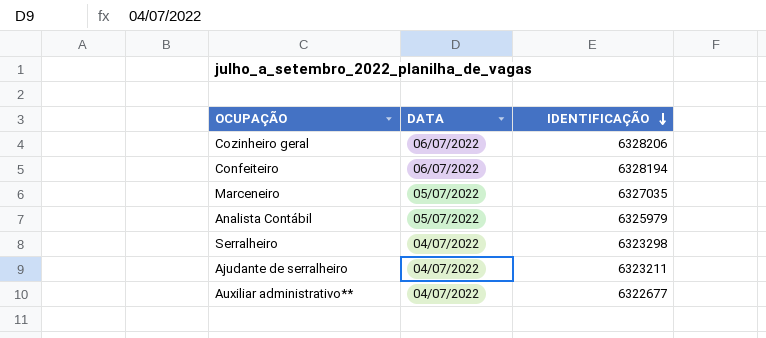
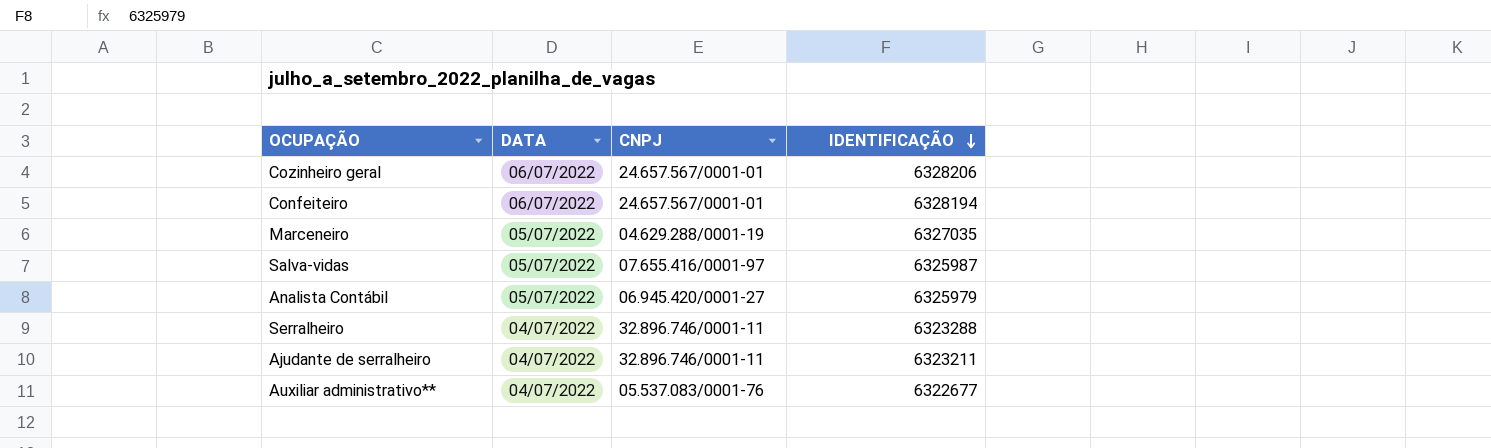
column CNPJ | position: none -> 3
row Salva-vidas: none -> 05/07/2022 | 07.655.416/0001-97 | 6325987
Serralheiro | IDENTIFICAÇÃO: 6323298 -> 6323288

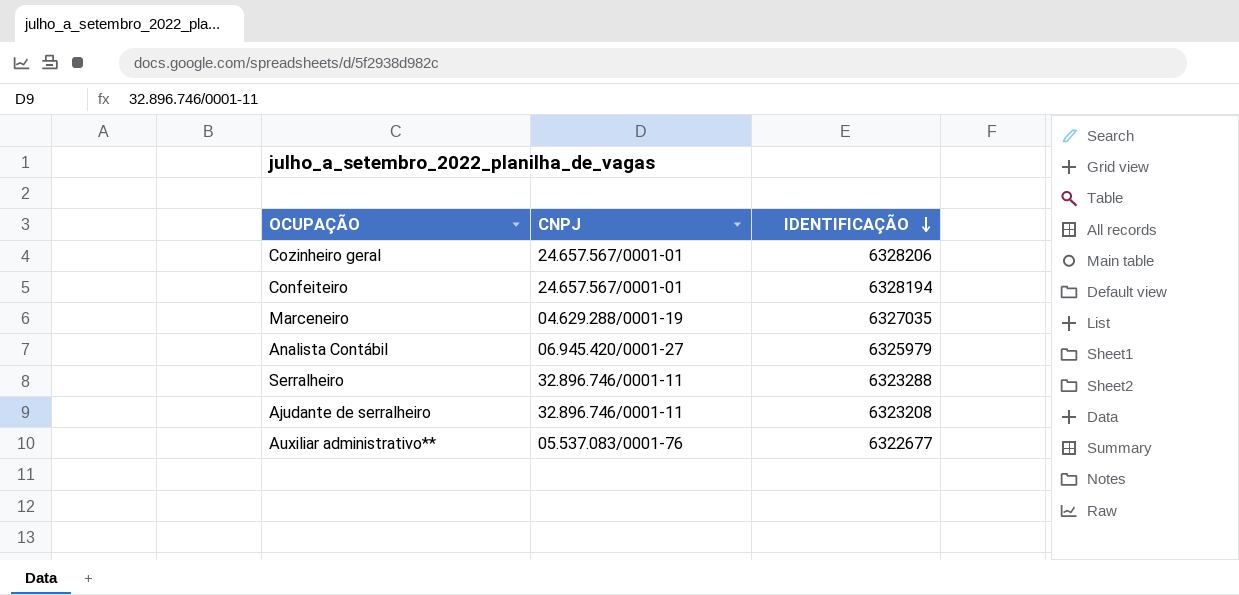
column DATA | position: 2 -> none
row Salva-vidas: 05/07/2022 | 07.655.416/0001-97 | 6325987 -> none
Ajudante de serralheiro | IDENTIFICAÇÃO: 6323211 -> 6323208

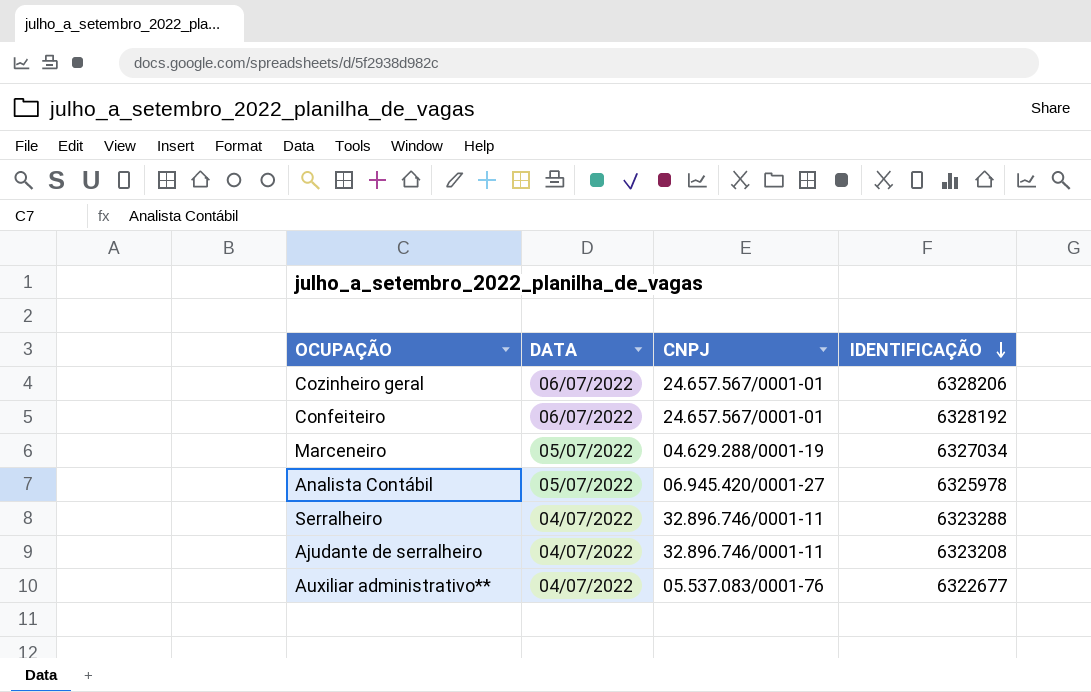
column DATA | position: none -> 2
Confeiteiro | IDENTIFICAÇÃO: 6328194 -> 6328192
Marceneiro | IDENTIFICAÇÃO: 6327035 -> 6327034
Analista Contábil | IDENTIFICAÇÃO: 6325979 -> 6325978

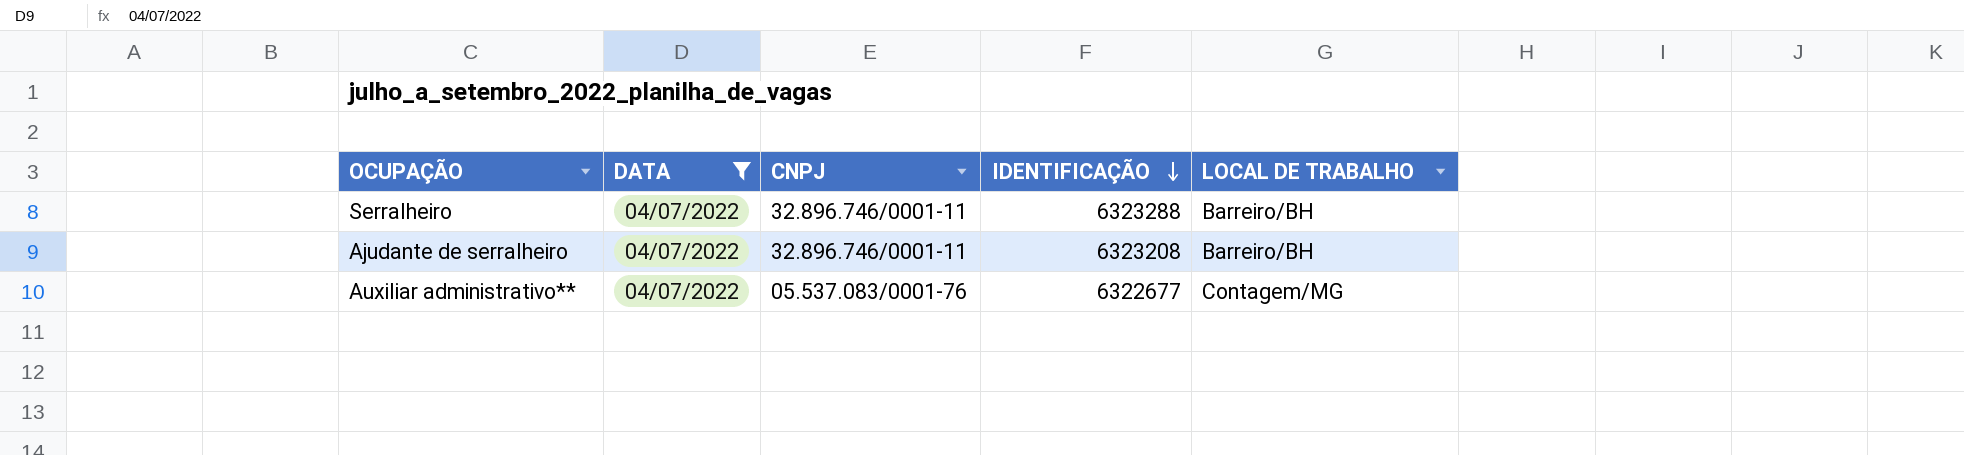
filter: none -> DATA = 04/07/2022
column LOCAL DE TRABALHO | position: none -> 5

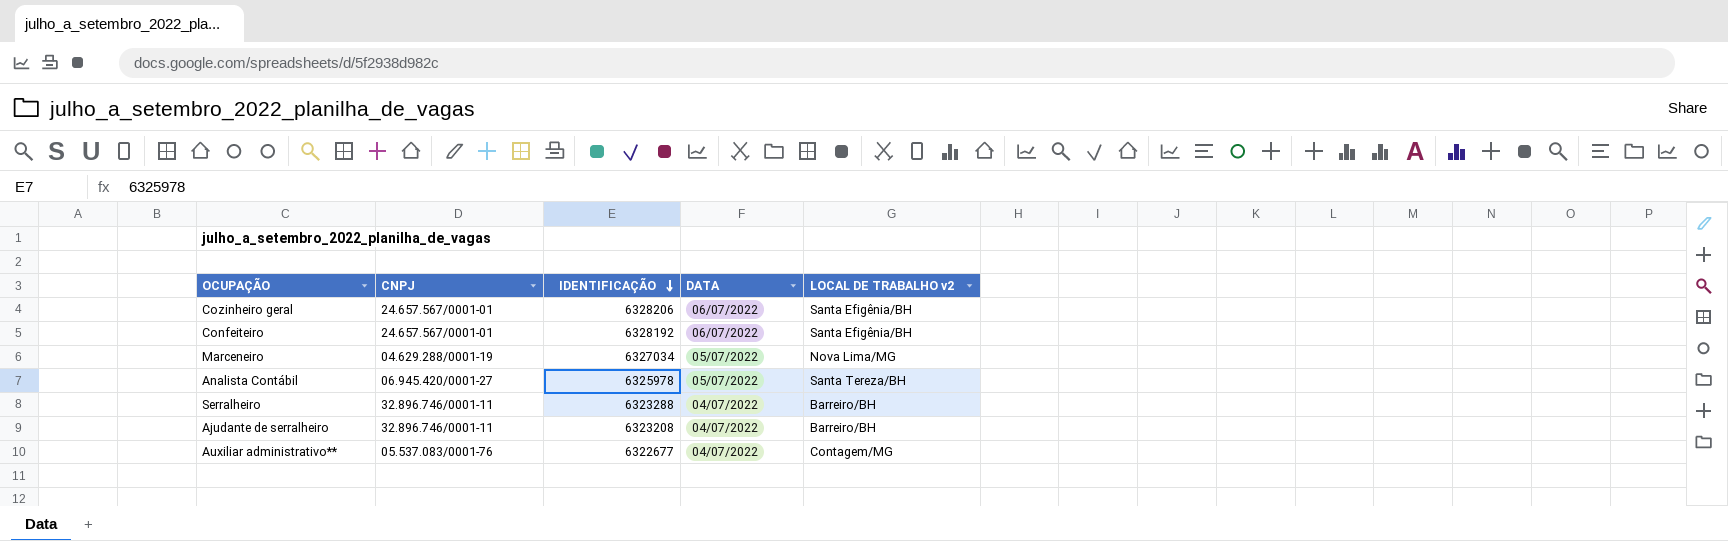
filter: DATA = 04/07/2022 -> none
column DATA | position: 2 -> 4
column name: LOCAL DE TRABALHO -> LOCAL DE TRABALHO v2

